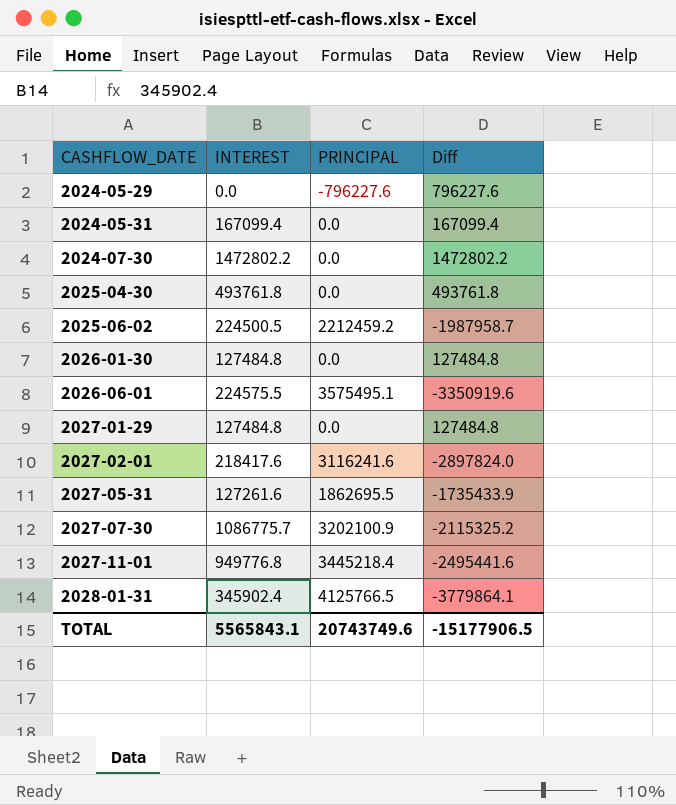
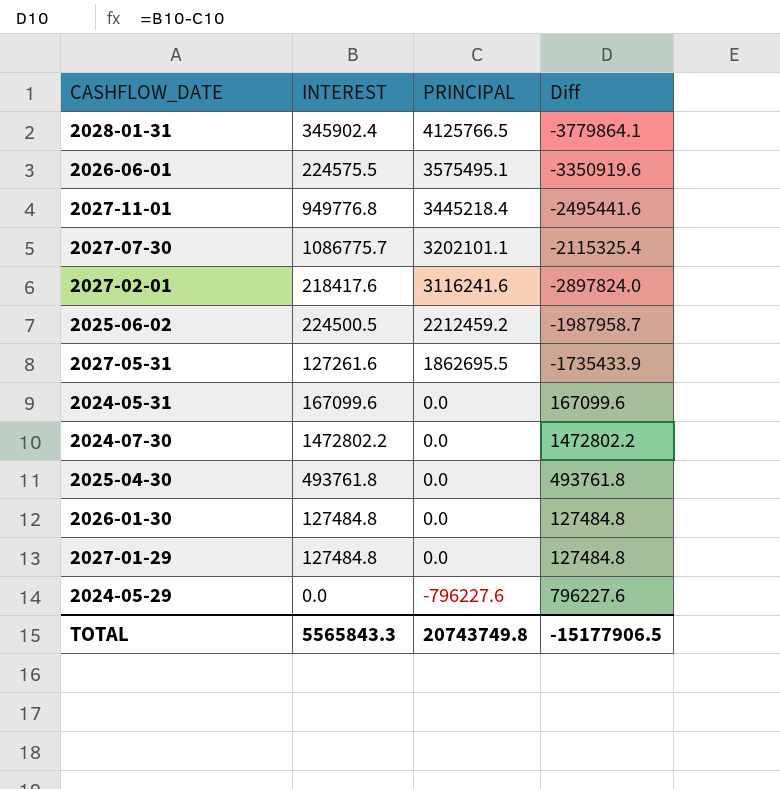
row order: CASHFLOW_DATE ascending -> PRINCIPAL descending
2027-07-30 | PRINCIPAL: 3202100.9 -> 3202101.1
2027-07-30 | Diff: -2115325.2 -> -2115325.4
2024-05-31 | INTEREST: 167099.4 -> 167099.6
2024-05-31 | Diff: 167099.4 -> 167099.6
TOTAL | INTEREST: 5565843.1 -> 5565843.3
TOTAL | PRINCIPAL: 20743749.6 -> 20743749.8

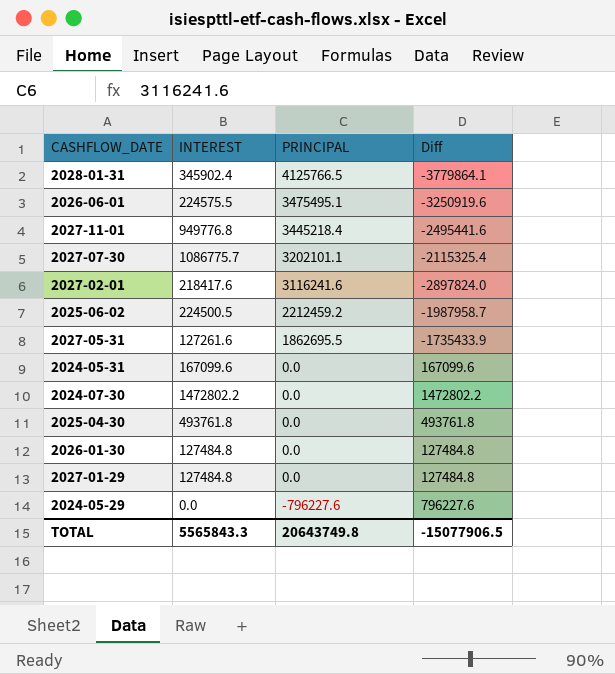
2026-06-01 | PRINCIPAL: 3575495.1 -> 3475495.1
2026-06-01 | Diff: -3350919.6 -> -3250919.6
TOTAL | PRINCIPAL: 20743749.8 -> 20643749.8
TOTAL | Diff: -15177906.5 -> -15077906.5

